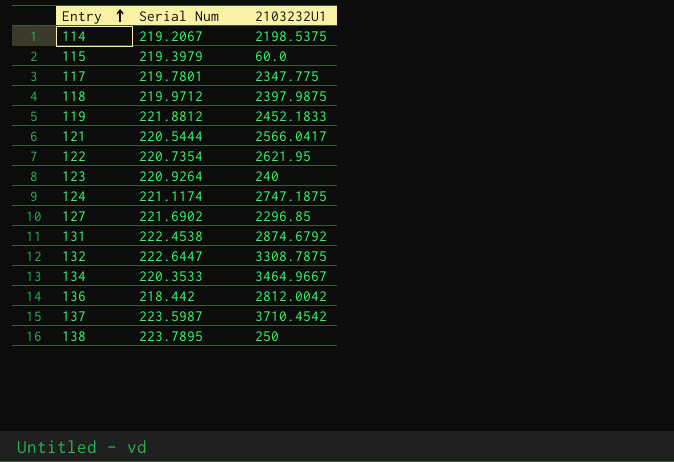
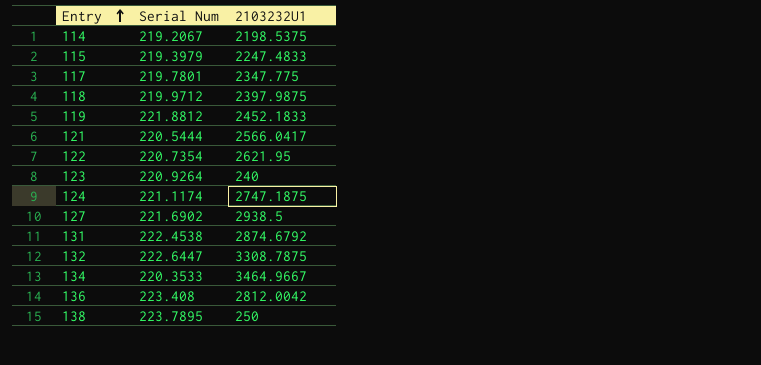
row 137: 223.5987 | 3710.4542 -> none
115 | 2103232U1: 60.0 -> 2247.4833
127 | 2103232U1: 2296.85 -> 2938.5
136 | Serial Num: 218.442 -> 223.408

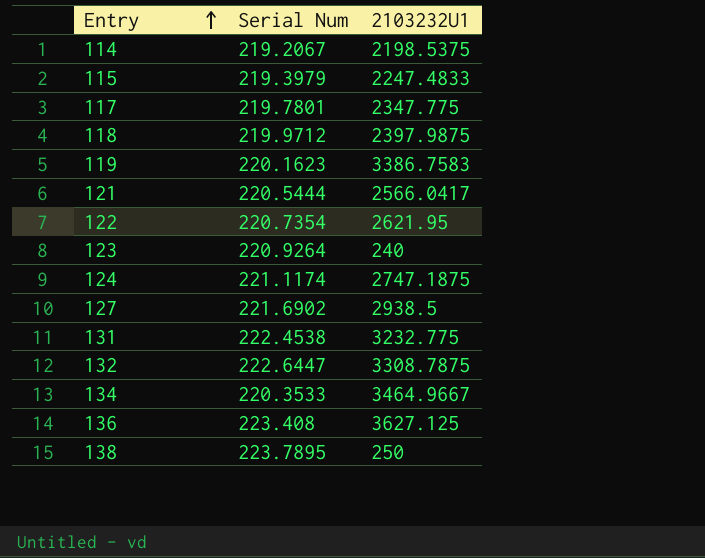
119 | Serial Num: 221.8812 -> 220.1623
119 | 2103232U1: 2452.1833 -> 3386.7583
131 | 2103232U1: 2874.6792 -> 3232.775
136 | 2103232U1: 2812.0042 -> 3627.125

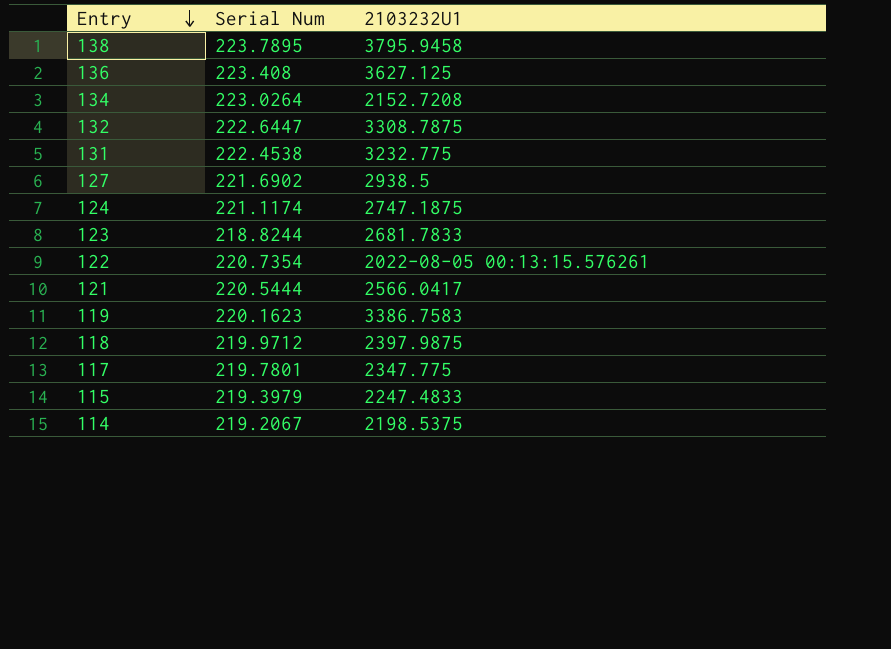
row order: Entry ascending -> Entry descending
138 | 2103232U1: 250 -> 3795.9458
134 | Serial Num: 220.3533 -> 223.0264
134 | 2103232U1: 3464.9667 -> 2152.7208
123 | Serial Num: 220.9264 -> 218.8244
123 | 2103232U1: 240 -> 2681.7833
122 | 2103232U1: 2621.95 -> 2022-08-05 00:13:15.576261

